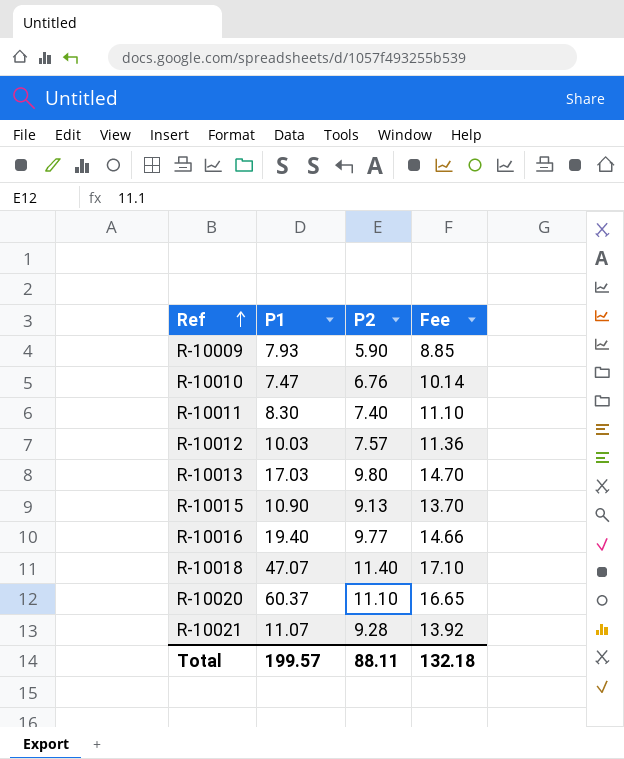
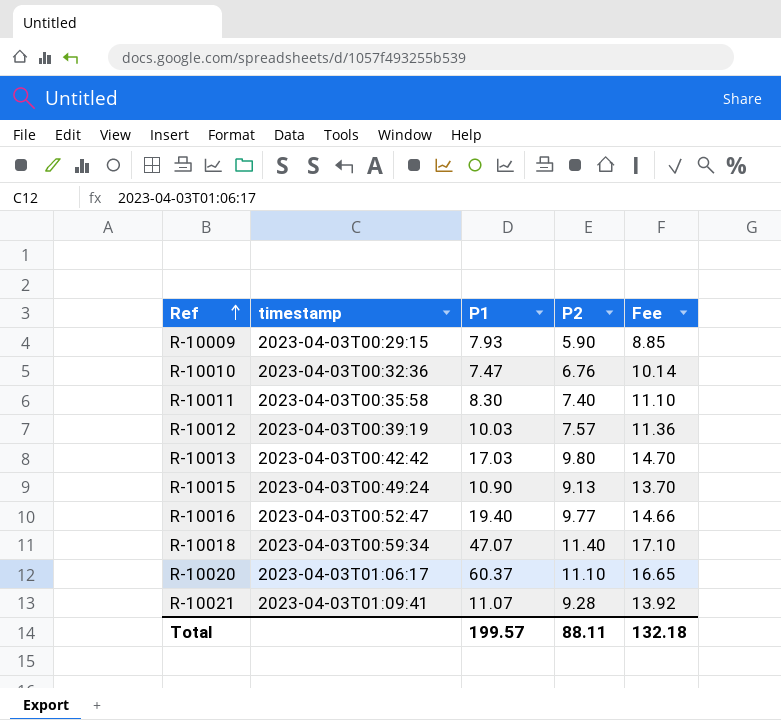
column timestamp | position: none -> 2

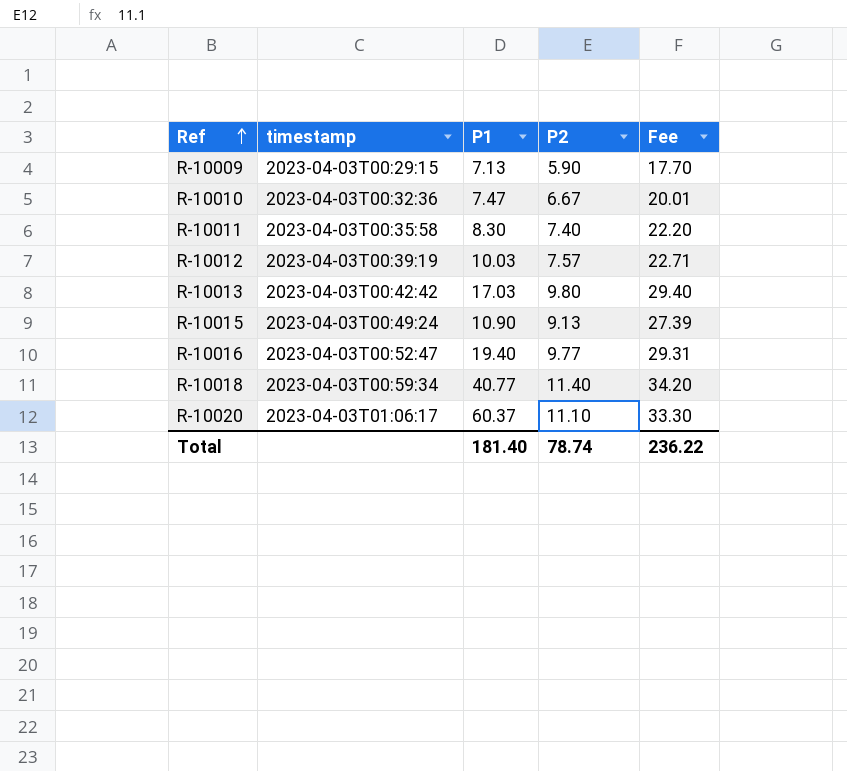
column Fee | formula: [P2] * 1.5 -> [P2] * 3
row R-10021: 2023-04-03T01:09:41 | 11.07 | 9.28 | 13.92 -> none
R-10009 | P1: 7.93 -> 7.13
R-10010 | P2: 6.76 -> 6.67
R-10018 | P1: 47.07 -> 40.77
Total | P1: 199.57 -> 181.40
Total | P2: 88.11 -> 78.74
Total | Fee: 132.18 -> 236.22

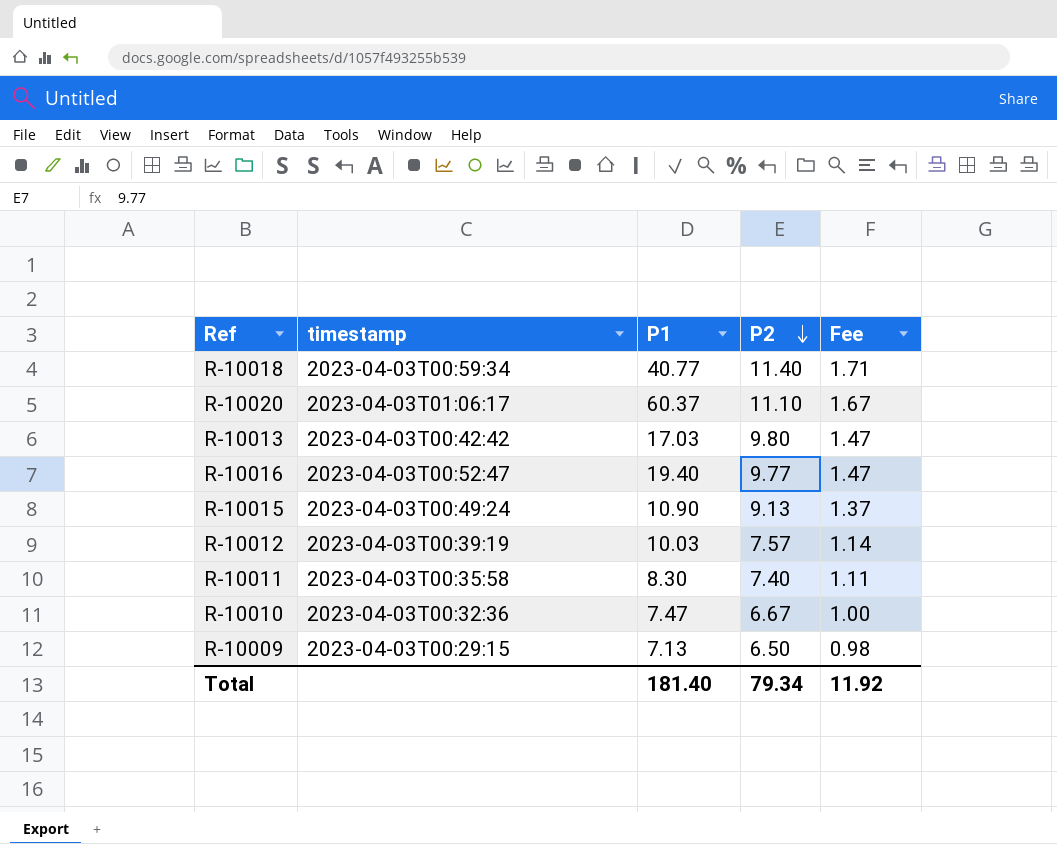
row order: Ref ascending -> P2 descending
column Fee | formula: [P2] * 3 -> [P2] * 0.15
R-10009 | P2: 5.90 -> 6.50
Total | P2: 78.74 -> 79.34
Total | Fee: 236.22 -> 11.92

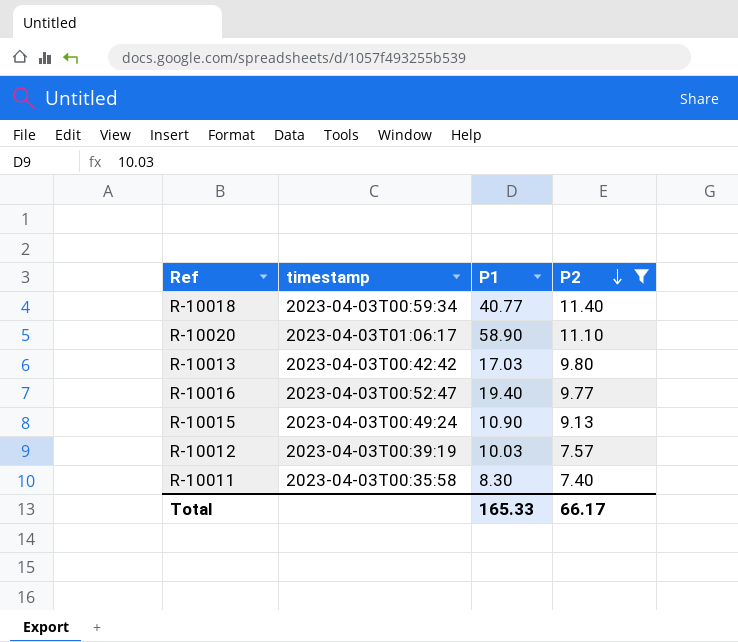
filter: none -> P2 >= 7.40
column Fee | formula: [P2] * 0.15 -> none
R-10020 | P1: 60.37 -> 58.90
Total | P1: 181.40 -> 165.33
Total | P2: 79.34 -> 66.17

